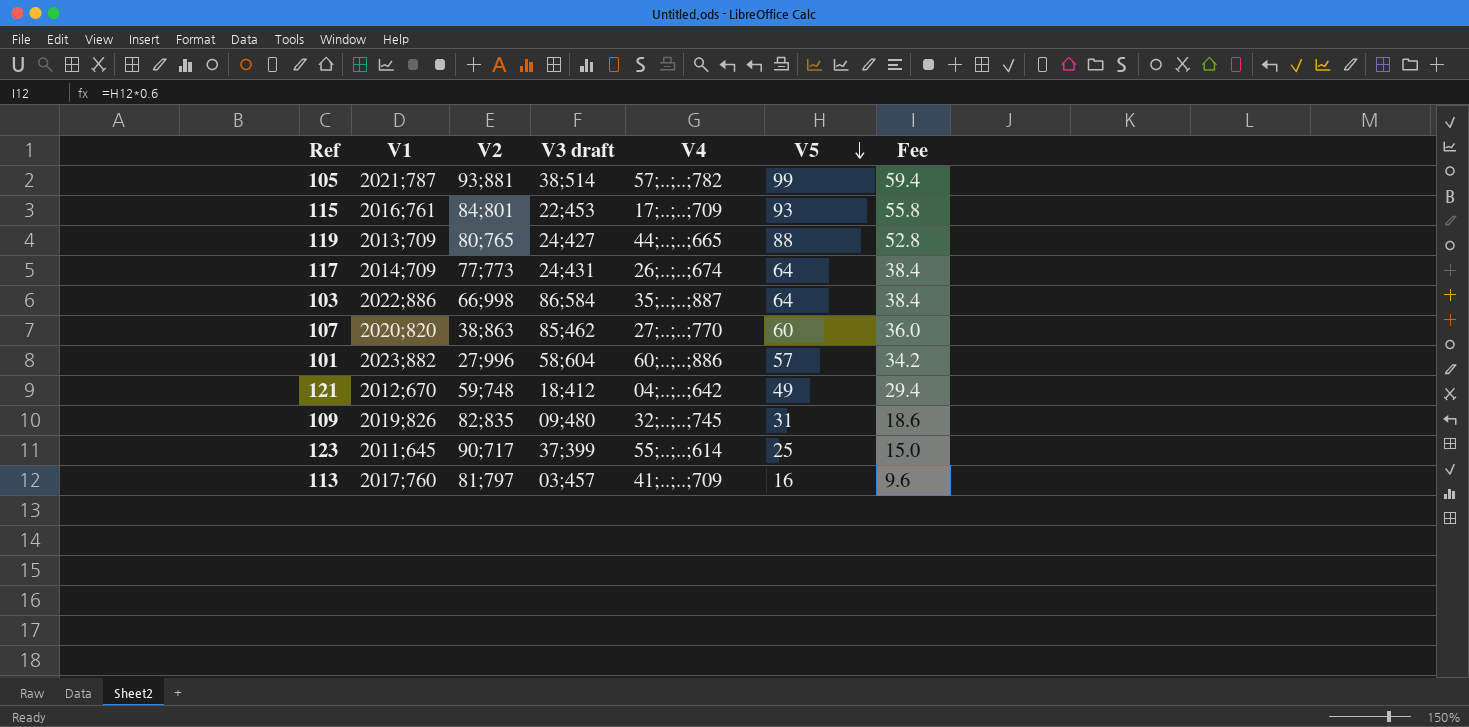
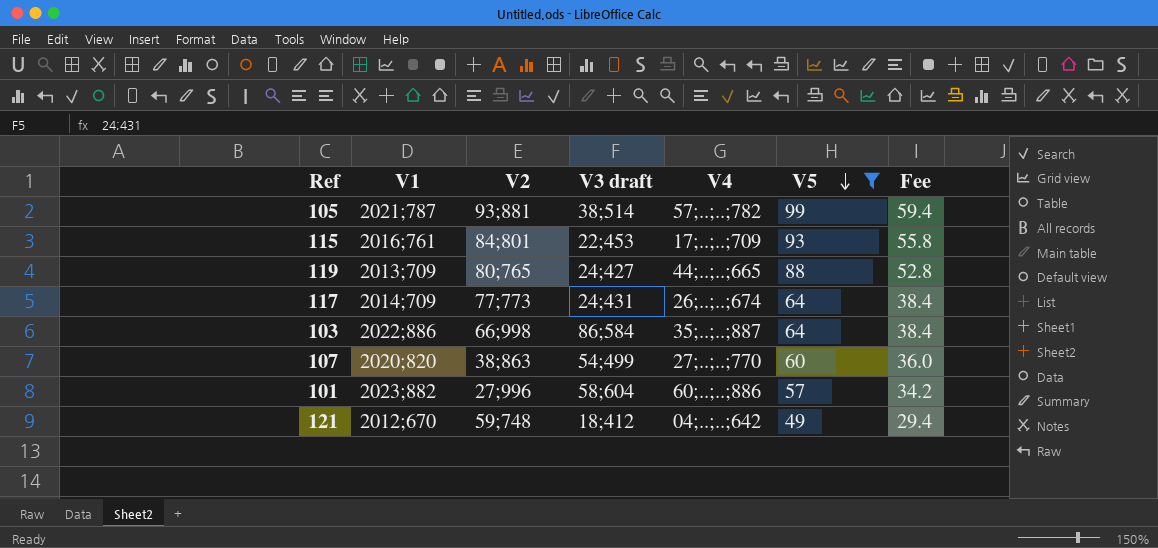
filter: none -> V5 >= 49
107 | V3 draft: 85;462 -> 54;499

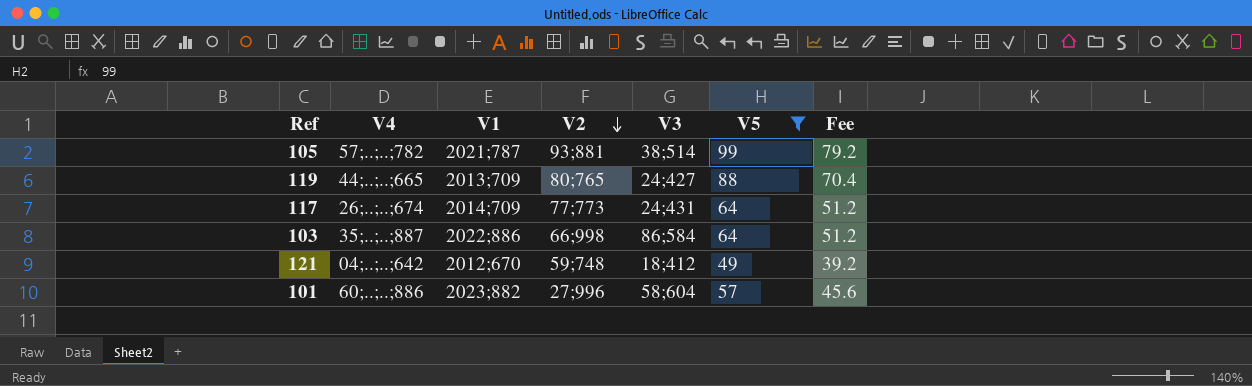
row order: V5 descending -> V2 descending
column V4 | position: 5 -> 2
column name: V3 draft -> V3
column Fee | formula: [V5] * 0.6 -> [V5] * 0.8
row 115: 2016;761 | 84;801 | 22;453 | 17;..;..;709 | 93 | 55.8 -> none
row 107: 2020;820 | 38;863 | 54;499 | 27;..;..;770 | 60 | 36.0 -> none

